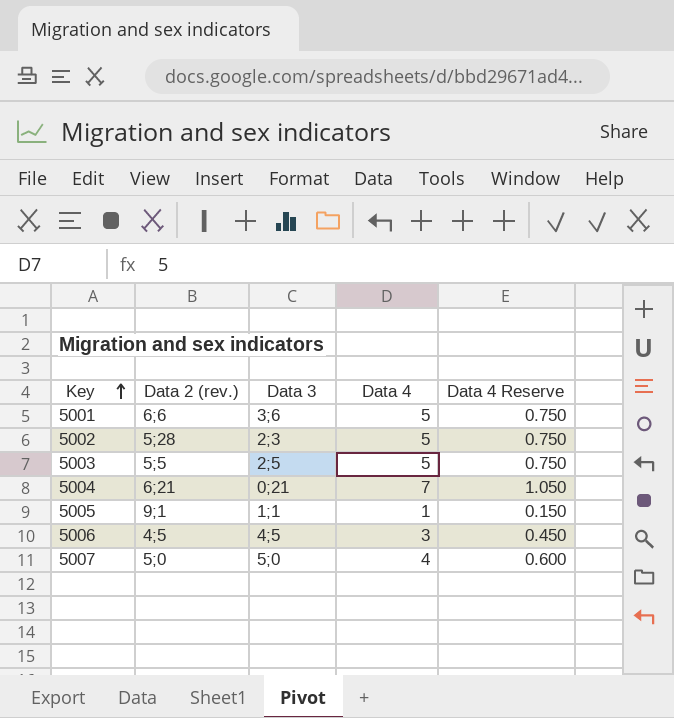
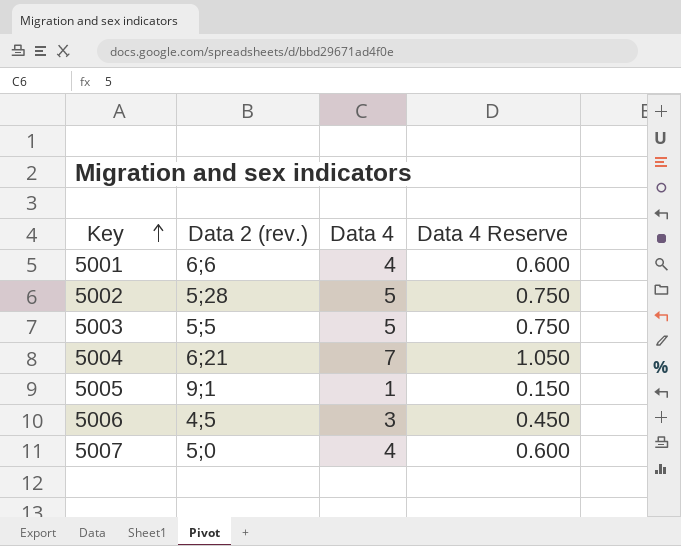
column Data 3 | position: 3 -> none
5001 | Data 4: 5 -> 4
5001 | Data 4 Reserve: 0.750 -> 0.600

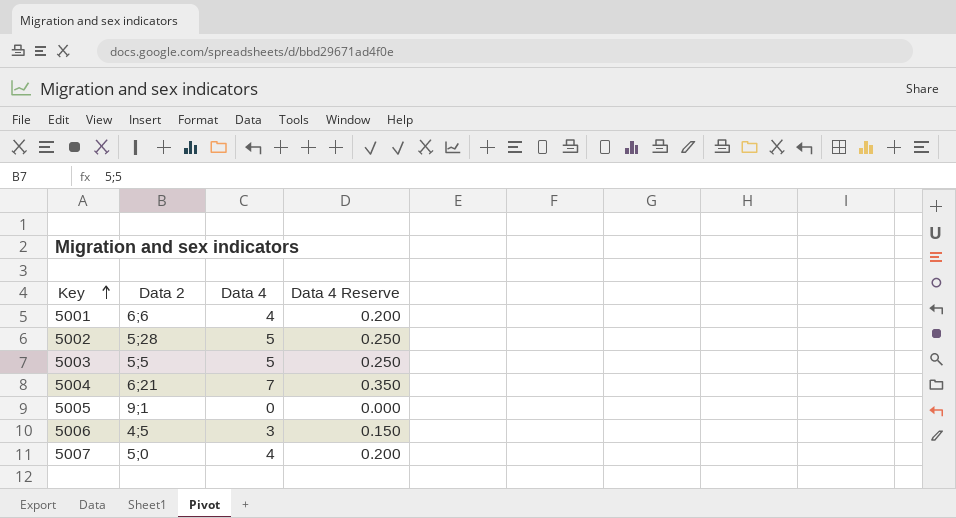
column name: Data 2 (rev.) -> Data 2
column Data 4 Reserve | formula: [Data 4] * 0.15 -> [Data 4] * 0.05
5005 | Data 4: 1 -> 0

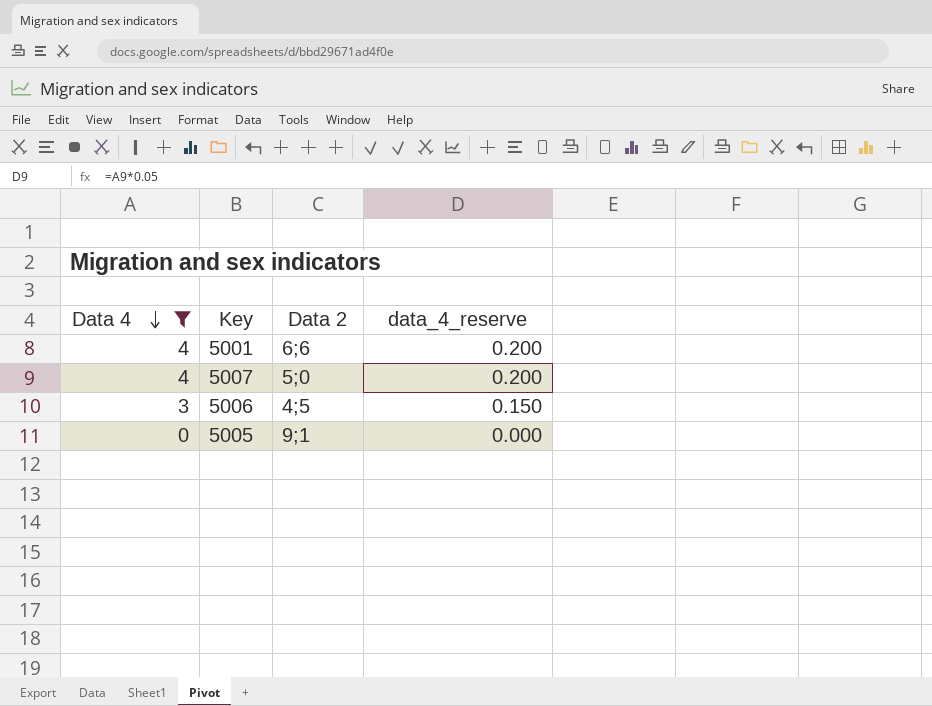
filter: none -> Data 4 <= 4
row order: Key ascending -> Data 4 descending
column Data 4 | position: 3 -> 1
column name: Data 4 Reserve -> data_4_reserve

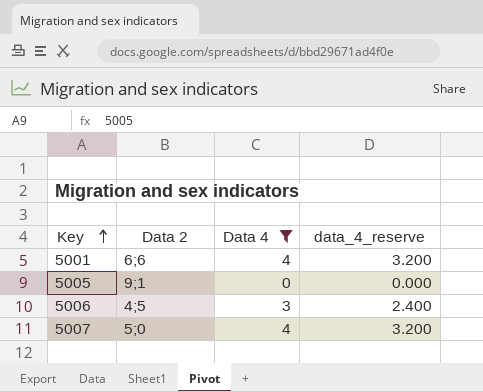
row order: Data 4 descending -> Key ascending
column Data 4 | position: 1 -> 3
column data_4_reserve | formula: [Data 4] * 0.05 -> [Data 4] * 0.8

